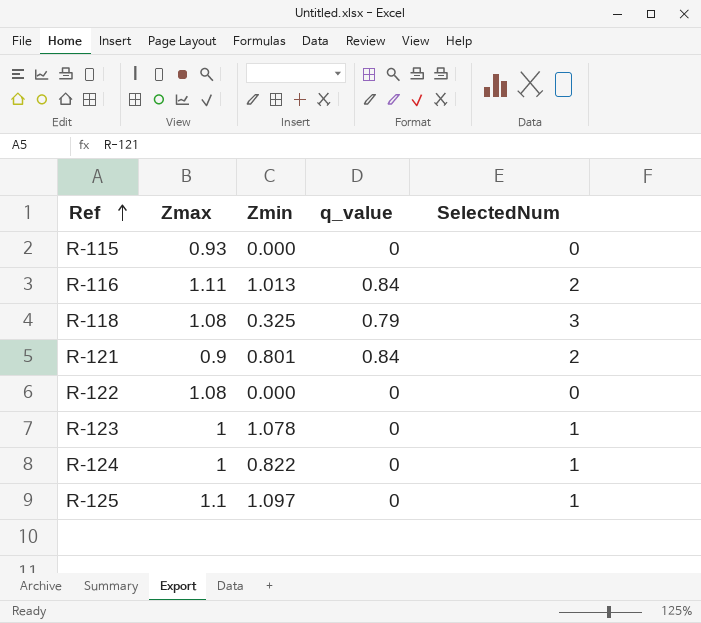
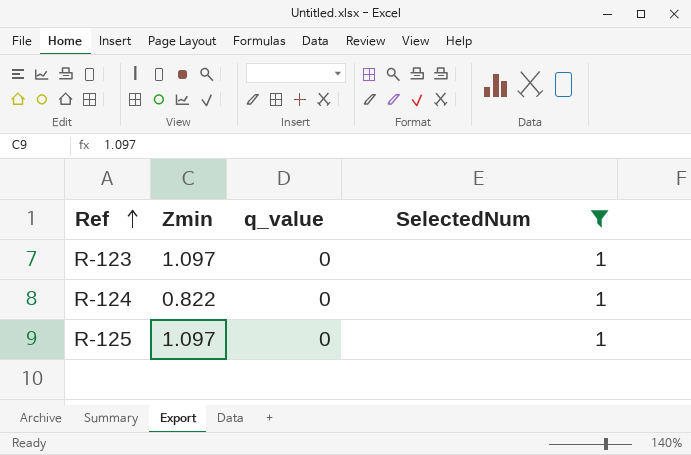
filter: none -> SelectedNum = 1
column Zmax | position: 2 -> none
R-123 | Zmin: 1.078 -> 1.097

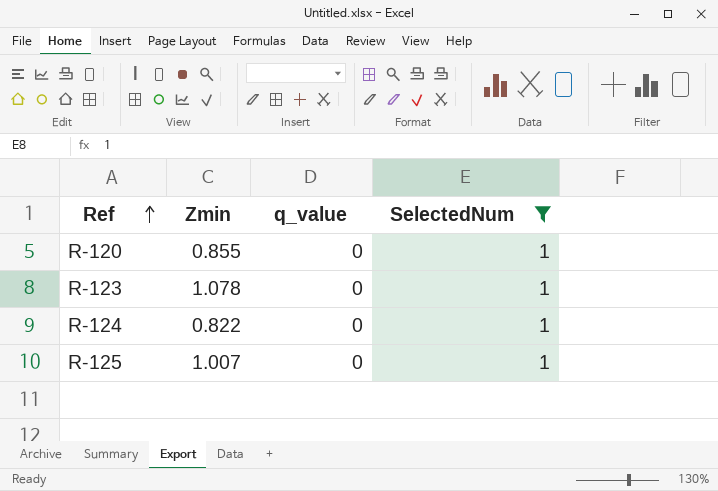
row R-120: none -> 0.855 | 0 | 1
R-123 | Zmin: 1.097 -> 1.078
R-125 | Zmin: 1.097 -> 1.007

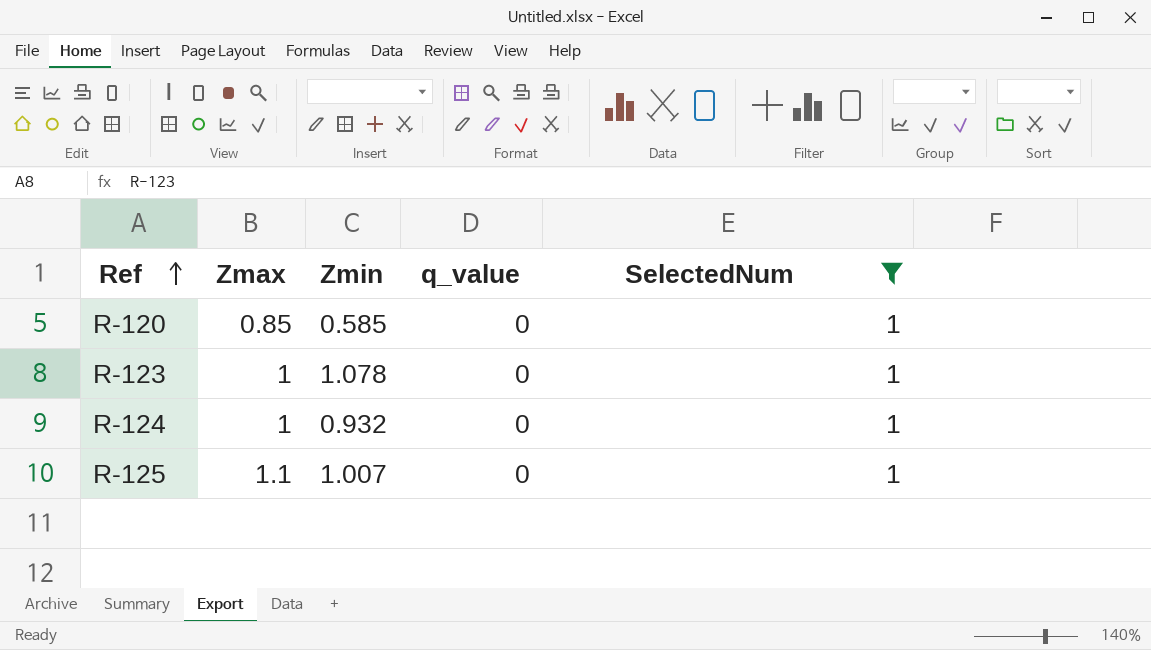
column Zmax | position: none -> 2
R-120 | Zmin: 0.855 -> 0.585
R-124 | Zmin: 0.822 -> 0.932

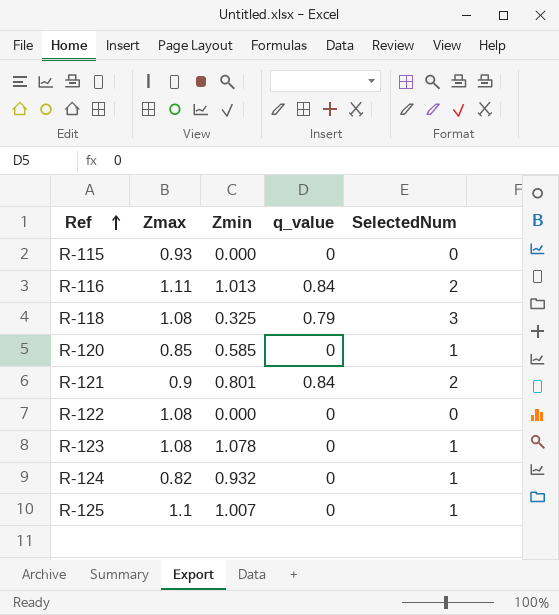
filter: SelectedNum = 1 -> none
R-123 | Zmax: 1 -> 1.08
R-124 | Zmax: 1 -> 0.82

